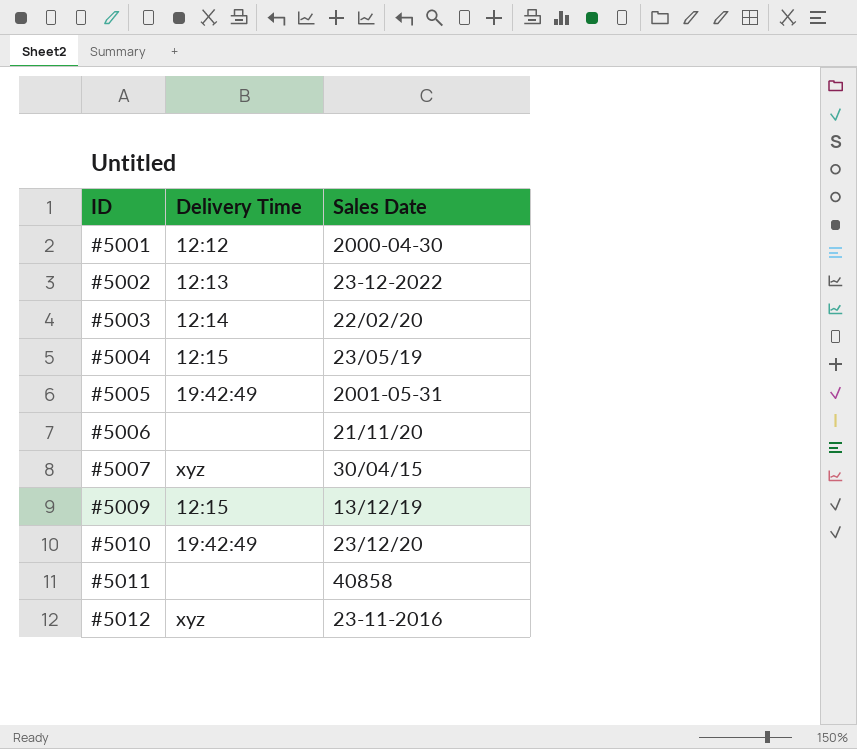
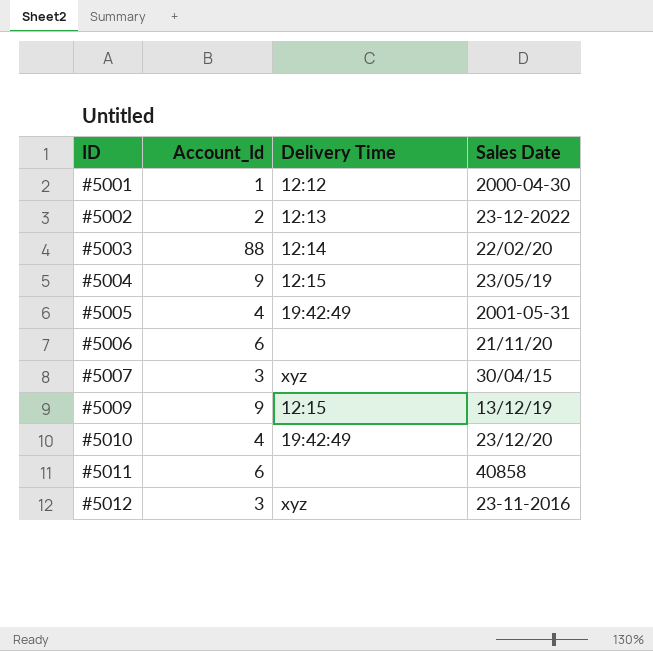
column Account_Id | position: none -> 2

